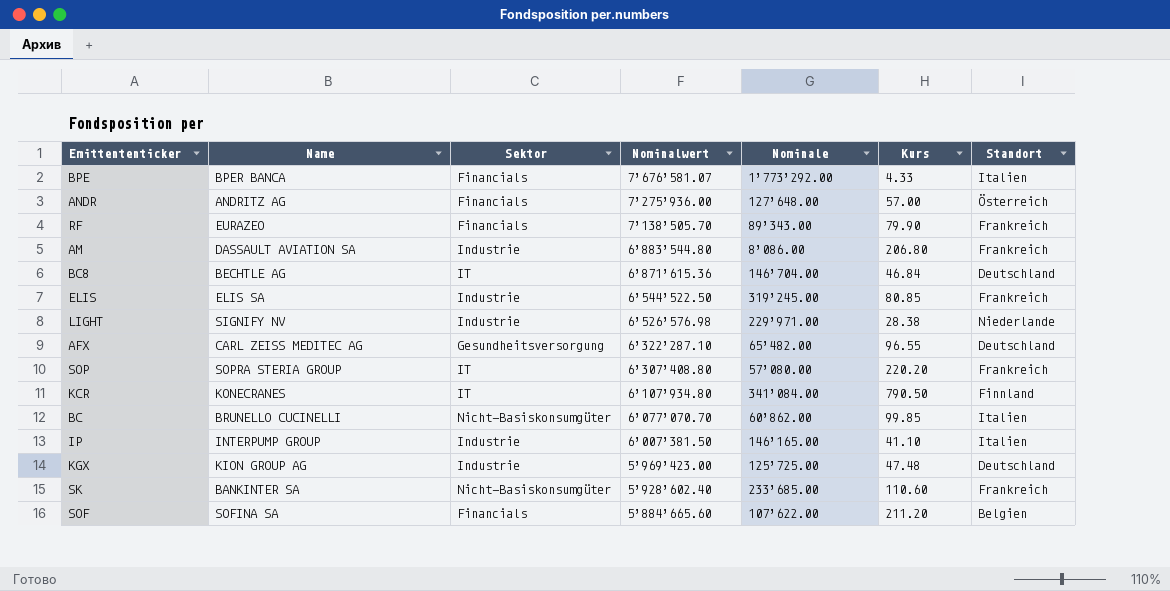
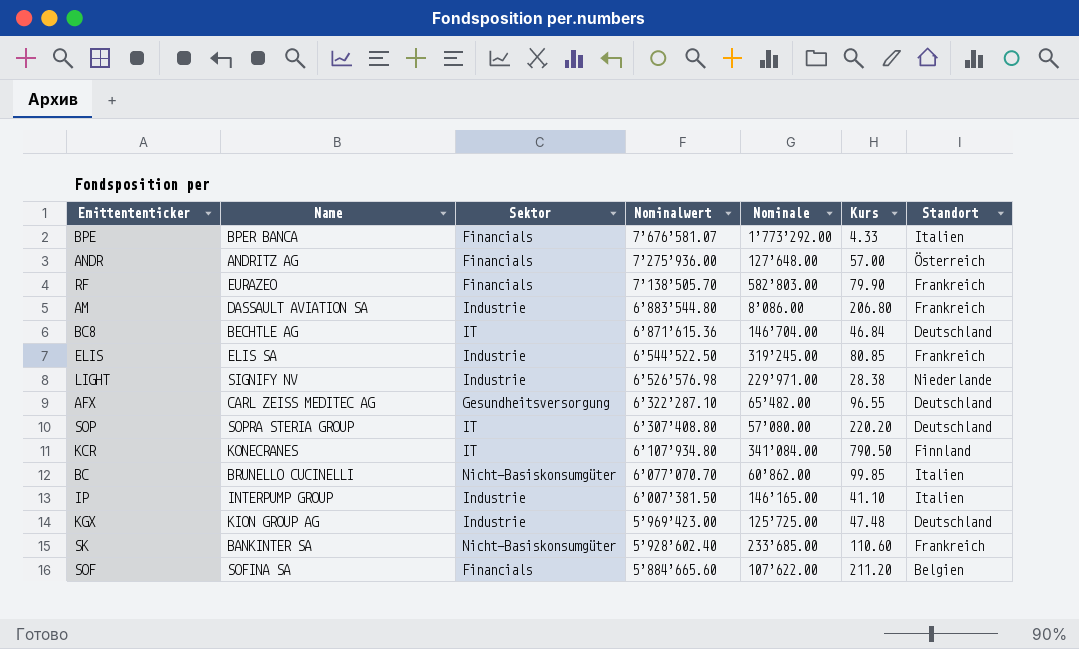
RF | Nominale: 89’343.00 -> 582’803.00
SOP | Standort: Frankreich -> Deutschland

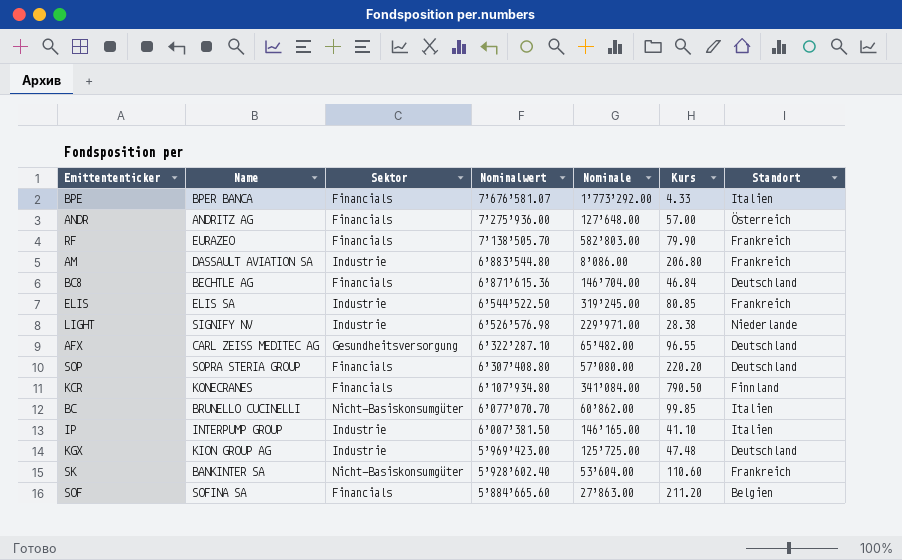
BC8 | Sektor: IT -> Financials
SOP | Sektor: IT -> Financials
KCR | Sektor: IT -> Financials
SK | Nominale: 233’685.00 -> 53’604.00
SOF | Nominale: 107’622.00 -> 27’863.00

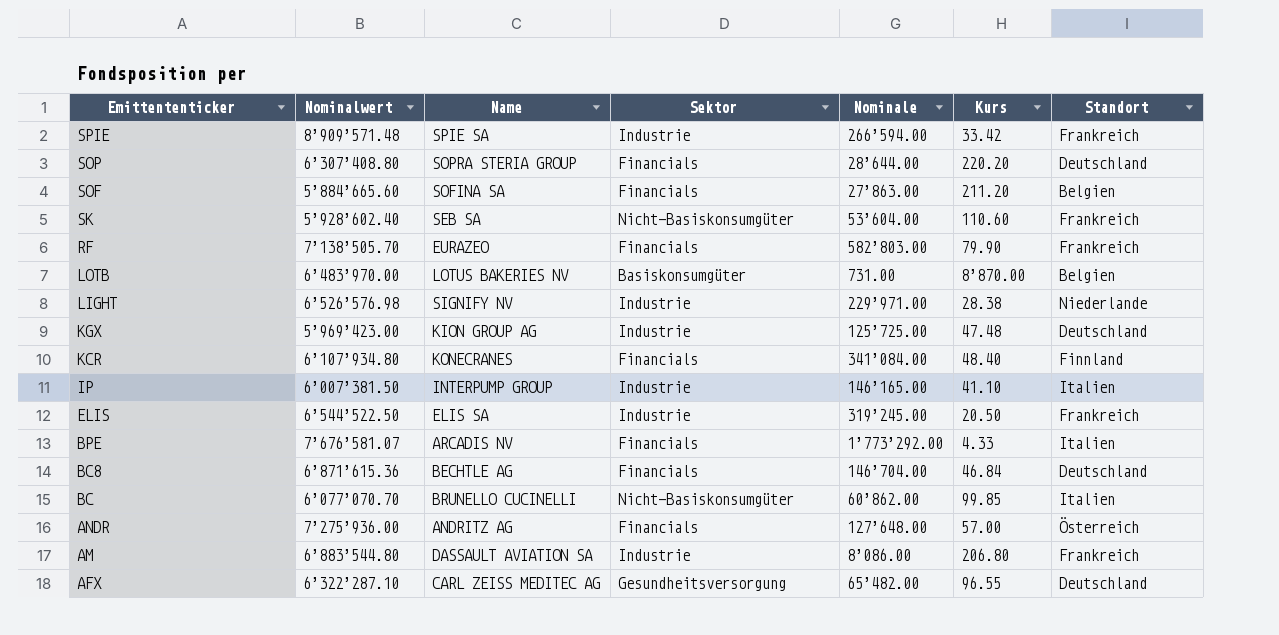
row order: Nominalwert descending -> Emittententicker descending
column Nominalwert | position: 4 -> 2
row SPIE: none -> 8’909’571.48 | SPIE SA | Industrie | 266’594.00 | 33.42 | Frankreich
SOP | Nominale: 57’080.00 -> 28’644.00
SK | Name: BANKINTER SA -> SEB SA
row LOTB: none -> 6’483’970.00 | LOTUS BAKERIES NV | Basiskonsumgüter | 731.00 | 8’870.00 | Belgien
KCR | Kurs: 790.50 -> 48.40
ELIS | Kurs: 80.85 -> 20.50
BPE | Name: BPER BANCA -> ARCADIS NV

